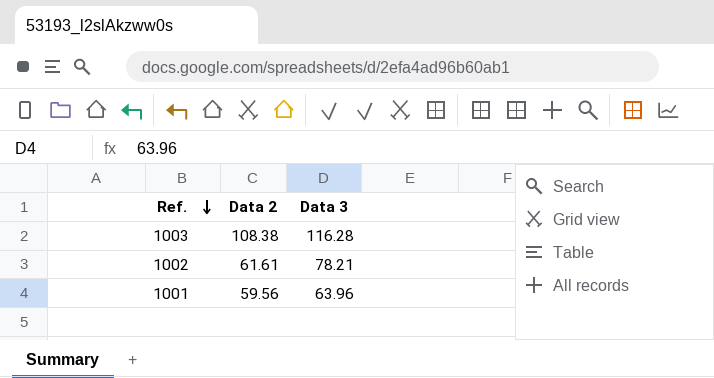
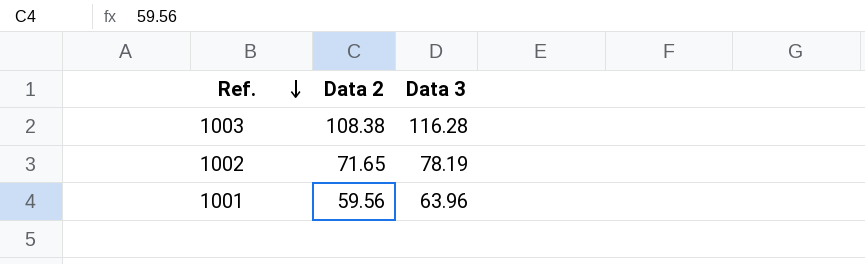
1002 | Data 2: 61.61 -> 71.65
1002 | Data 3: 78.21 -> 78.19

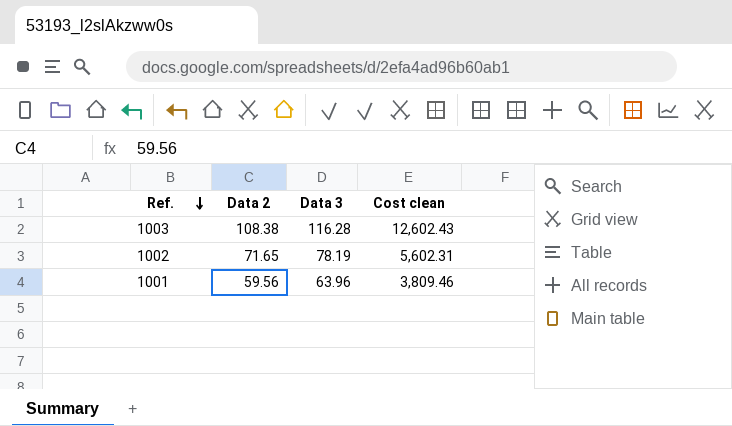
column Cost clean | formula: none -> [Data 2] * [Data 3]

